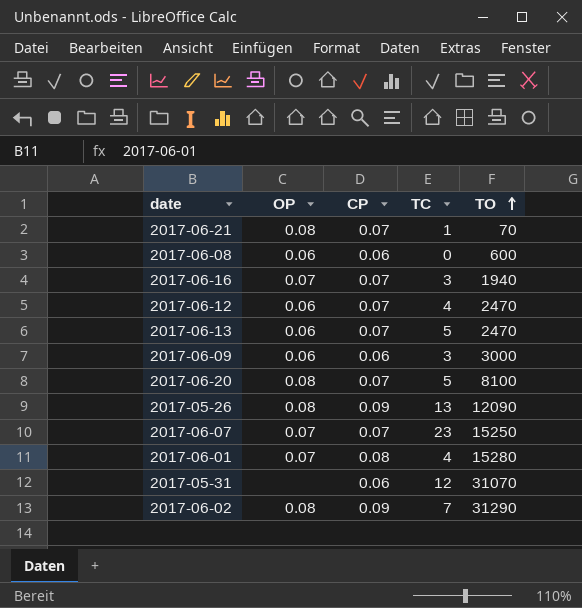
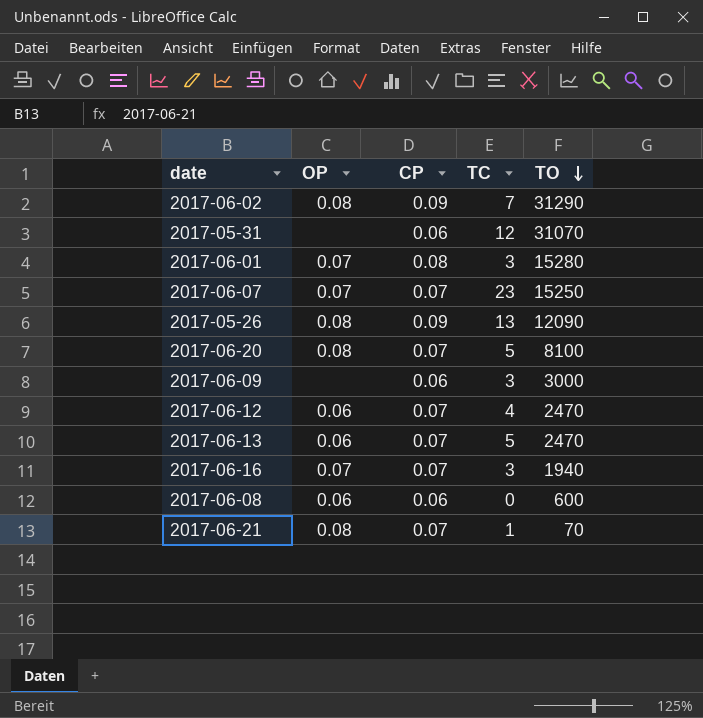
row order: TO ascending -> TO descending
2017-06-01 | TC: 4 -> 3
2017-06-09 | OP: 0.06 -> none

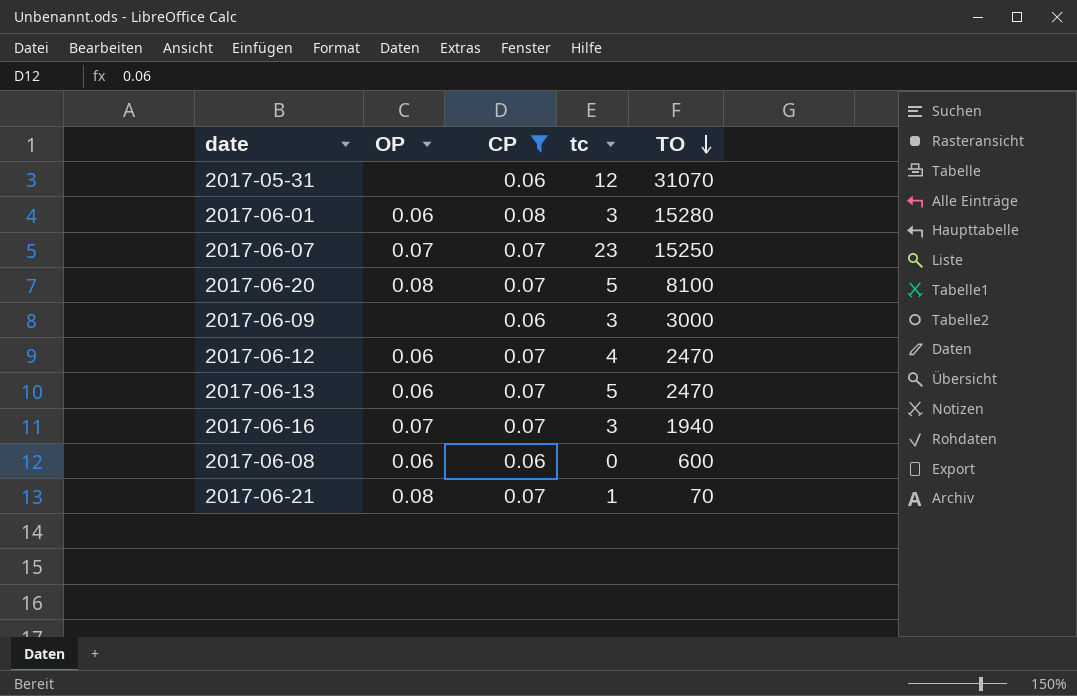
filter: none -> CP != 0.09
column name: TC -> tc
2017-06-01 | OP: 0.07 -> 0.06

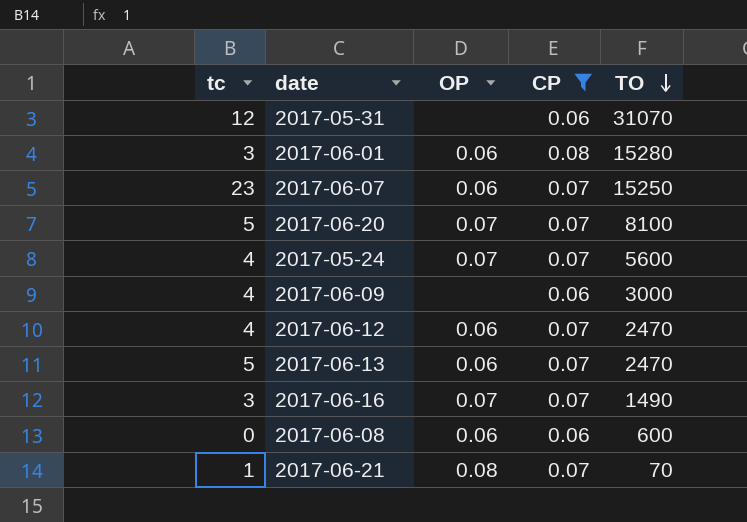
column tc | position: 4 -> 1
2017-06-07 | OP: 0.07 -> 0.06
2017-06-20 | OP: 0.08 -> 0.07
row 2017-05-24: none -> 4 | 0.07 | 0.07 | 5600
2017-06-09 | tc: 3 -> 4
2017-06-16 | TO: 1940 -> 1490

